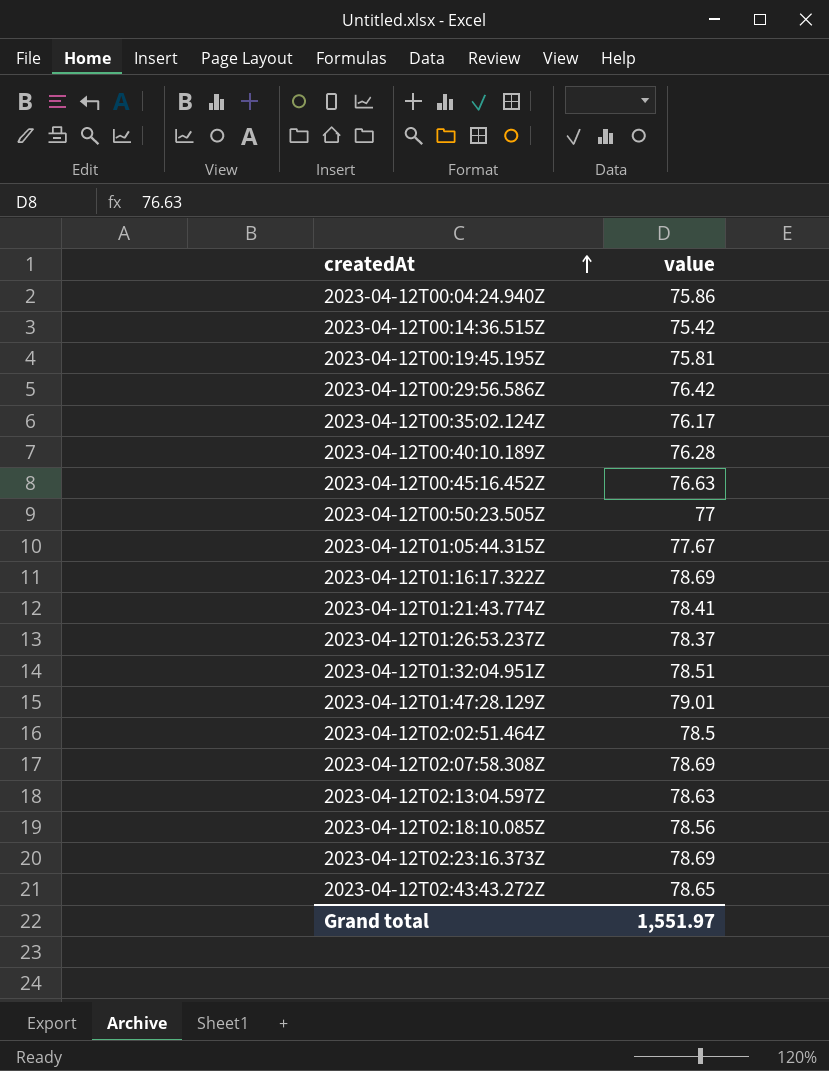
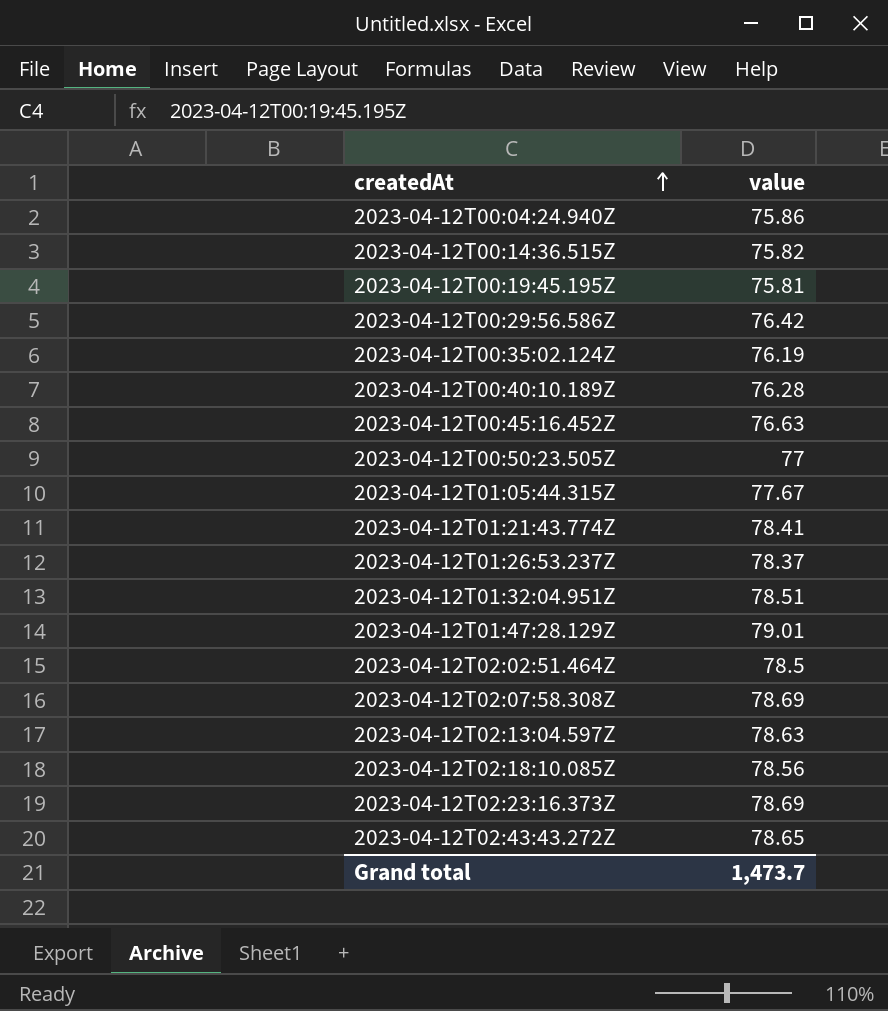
row 2023-04-12T01:16:17.322Z: 78.69 -> none
2023-04-12T00:14:36.515Z | value: 75.42 -> 75.82
2023-04-12T00:35:02.124Z | value: 76.17 -> 76.19
Grand total | value: 1,551.97 -> 1,473.7

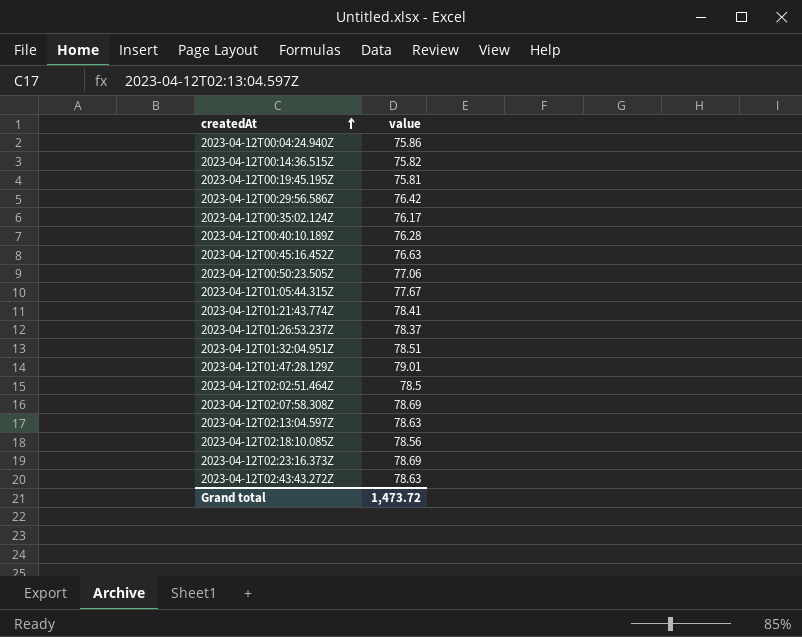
2023-04-12T00:35:02.124Z | value: 76.19 -> 76.17
2023-04-12T00:50:23.505Z | value: 77 -> 77.06
2023-04-12T02:43:43.272Z | value: 78.65 -> 78.63
Grand total | value: 1,473.7 -> 1,473.72

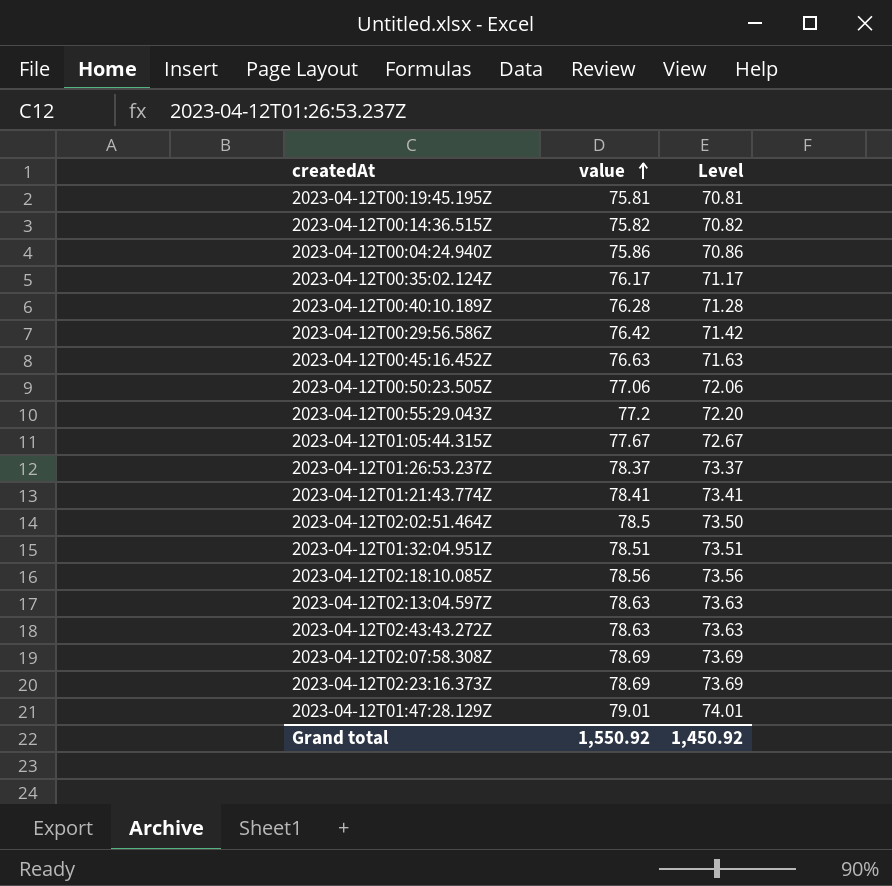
row order: createdAt ascending -> value ascending
column Level | formula: none -> [value] - 5
row 2023-04-12T00:55:29.043Z: none -> 77.2 | 72.20
Grand total | value: 1,473.72 -> 1,550.92

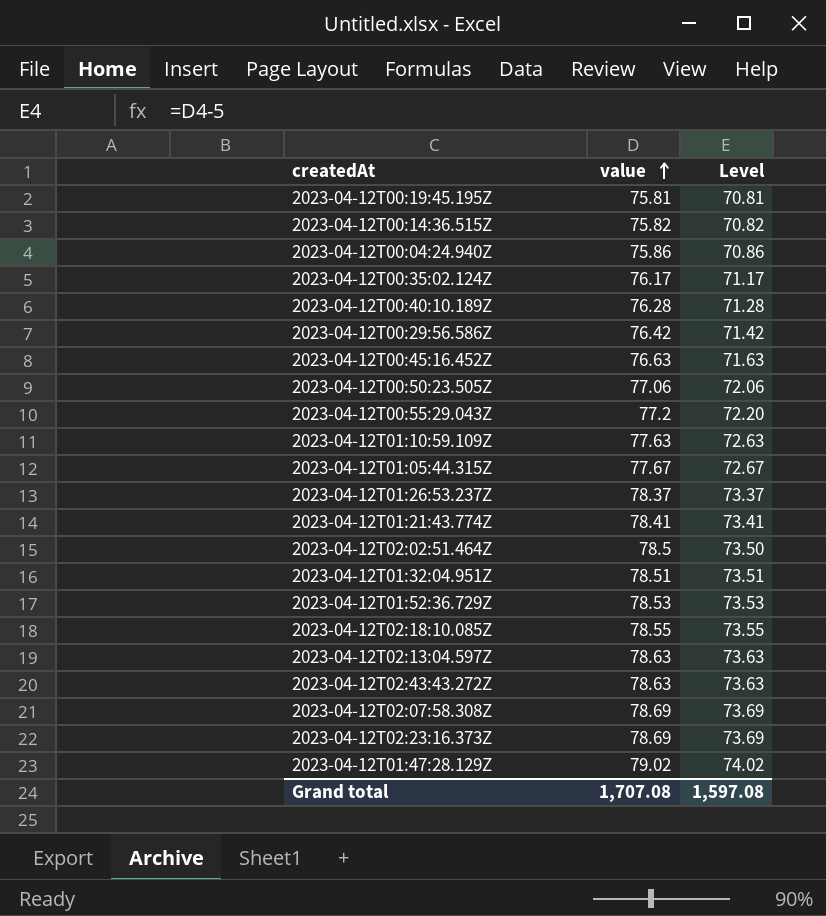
row 2023-04-12T01:10:59.109Z: none -> 77.63 | 72.63
row 2023-04-12T01:52:36.729Z: none -> 78.53 | 73.53
2023-04-12T02:18:10.085Z | value: 78.56 -> 78.55
2023-04-12T02:18:10.085Z | Level: 73.56 -> 73.55
2023-04-12T01:47:28.129Z | value: 79.01 -> 79.02
2023-04-12T01:47:28.129Z | Level: 74.01 -> 74.02
Grand total | value: 1,550.92 -> 1,707.08
Grand total | Level: 1,450.92 -> 1,597.08

